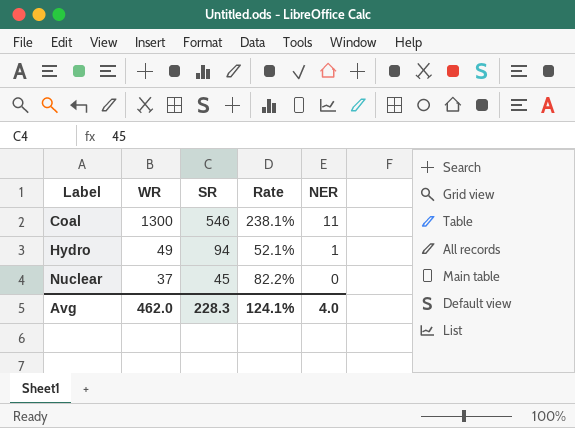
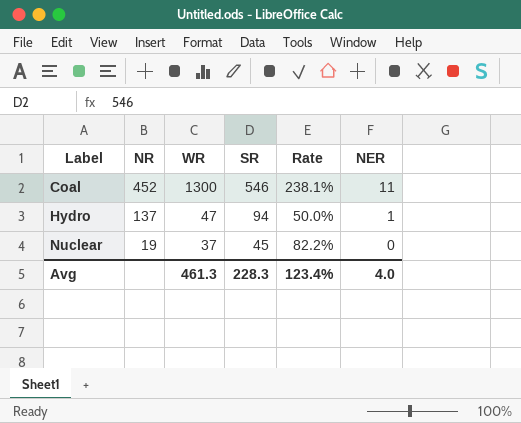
column NR | position: none -> 2
Hydro | WR: 49 -> 47
Hydro | Rate: 52.1% -> 50.0%
Avg | WR: 462.0 -> 461.3
Avg | Rate: 124.1% -> 123.4%

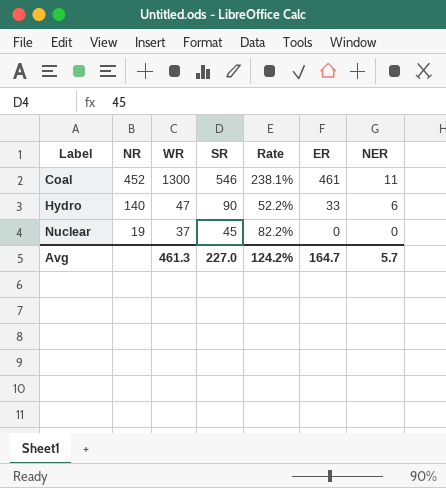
column ER | position: none -> 6
Hydro | NR: 137 -> 140
Hydro | SR: 94 -> 90
Hydro | Rate: 50.0% -> 52.2%
Hydro | NER: 1 -> 6
Avg | SR: 228.3 -> 227.0
Avg | Rate: 123.4% -> 124.2%
Avg | NER: 4.0 -> 5.7

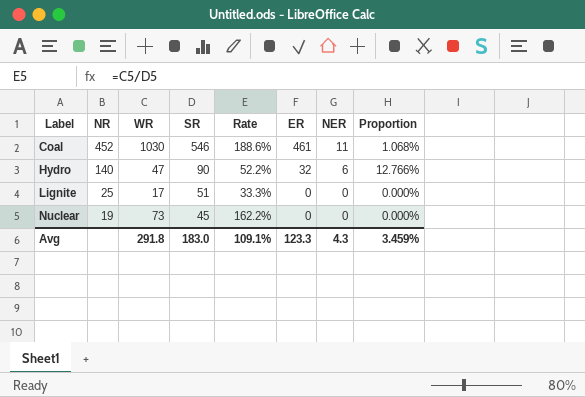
column Proportion | formula: none -> [NER] / [WR]
Coal | WR: 1300 -> 1030
Coal | Rate: 238.1% -> 188.6%
Hydro | ER: 33 -> 32
row Lignite: none -> 25 | 17 | 51 | 33.3% | 0 | 0 | 0.000%
Nuclear | WR: 37 -> 73
Nuclear | Rate: 82.2% -> 162.2%
Avg | WR: 461.3 -> 291.8
Avg | SR: 227.0 -> 183.0
Avg | Rate: 124.2% -> 109.1%
Avg | ER: 164.7 -> 123.3
Avg | NER: 5.7 -> 4.3

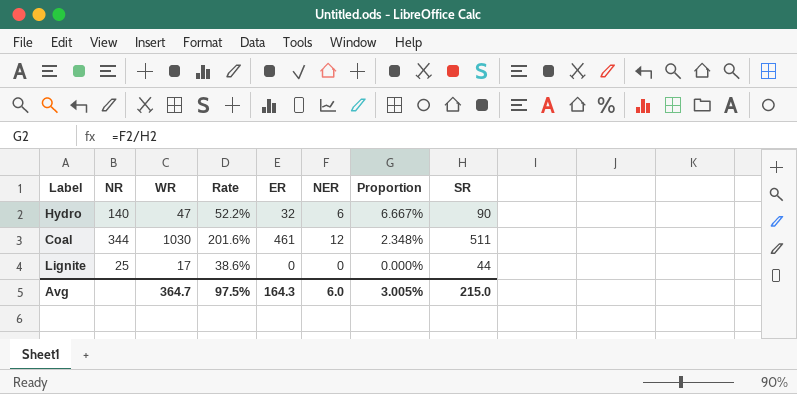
row order: Label ascending -> Proportion descending
column Proportion | formula: [NER] / [WR] -> [NER] / [SR]
column SR | position: 4 -> 8
row Nuclear: 19 | 73 | 45 | 162.2% | 0 | 0 | 0.000% -> none
Coal | NR: 452 -> 344
Coal | Rate: 188.6% -> 201.6%
Coal | NER: 11 -> 12
Coal | SR: 546 -> 511
Lignite | Rate: 33.3% -> 38.6%
Lignite | SR: 51 -> 44
Avg | WR: 291.8 -> 364.7
Avg | Rate: 109.1% -> 97.5%
Avg | ER: 123.3 -> 164.3
Avg | NER: 4.3 -> 6.0
Avg | Proportion: 3.459% -> 3.005%
Avg | SR: 183.0 -> 215.0

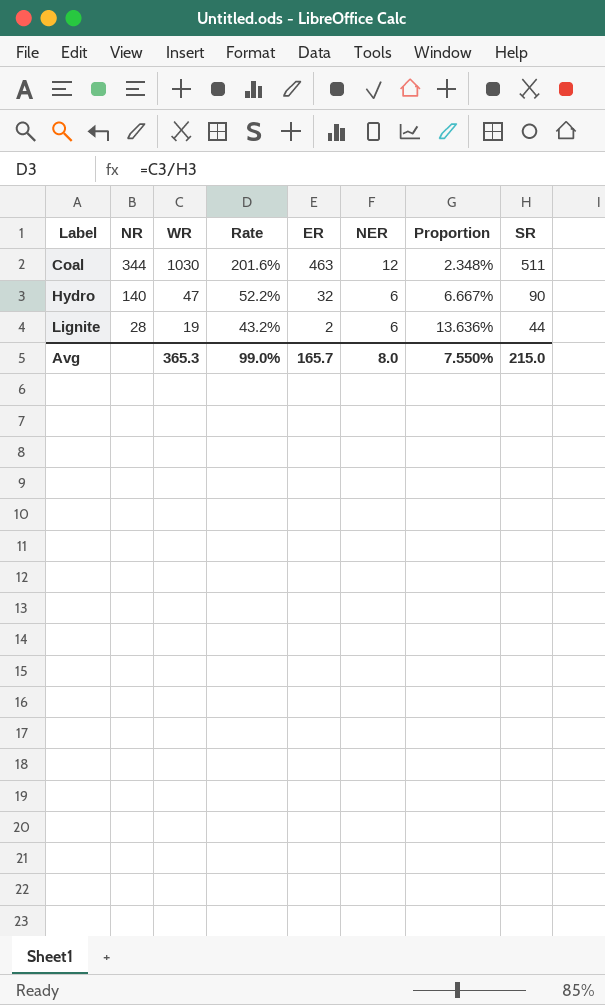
row order: Proportion descending -> Label ascending
Coal | ER: 461 -> 463
Lignite | NR: 25 -> 28
Lignite | WR: 17 -> 19
Lignite | Rate: 38.6% -> 43.2%
Lignite | ER: 0 -> 2
Lignite | NER: 0 -> 6
Lignite | Proportion: 0.000% -> 13.636%
Avg | WR: 364.7 -> 365.3
Avg | Rate: 97.5% -> 99.0%
Avg | ER: 164.3 -> 165.7
Avg | NER: 6.0 -> 8.0
Avg | Proportion: 3.005% -> 7.550%

